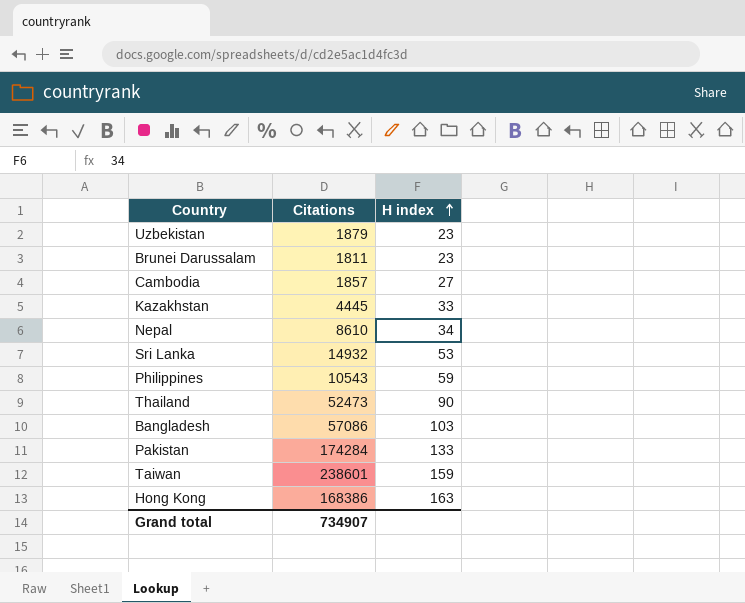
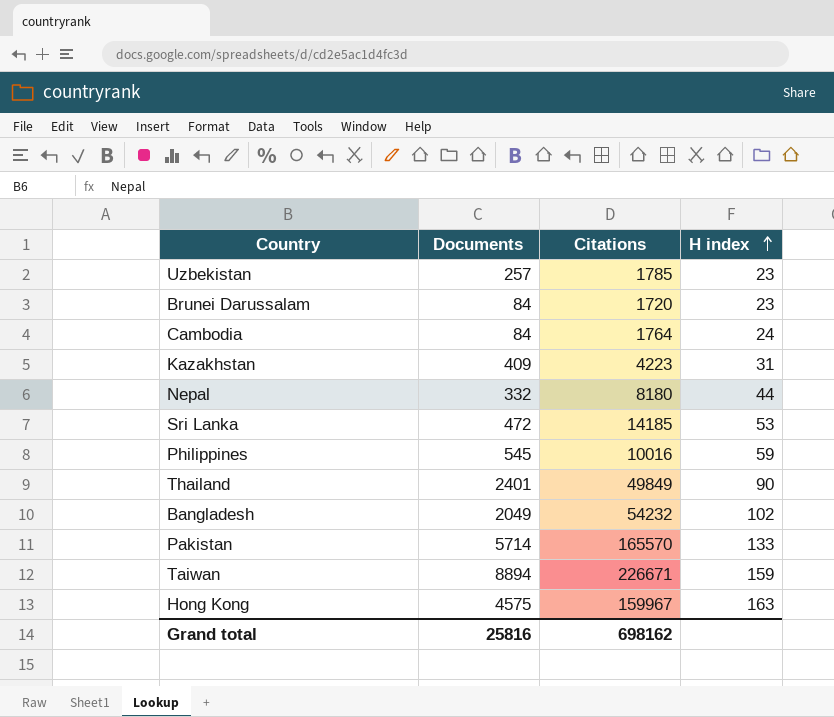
column Documents | position: none -> 2
Uzbekistan | Citations: 1879 -> 1785
Brunei Darussalam | Citations: 1811 -> 1720
Cambodia | Citations: 1857 -> 1764
Cambodia | H index: 27 -> 24
Kazakhstan | Citations: 4445 -> 4223
Kazakhstan | H index: 33 -> 31
Nepal | Citations: 8610 -> 8180
Nepal | H index: 34 -> 44
Sri Lanka | Citations: 14932 -> 14185
Philippines | Citations: 10543 -> 10016
Thailand | Citations: 52473 -> 49849
Bangladesh | Citations: 57086 -> 54232
Bangladesh | H index: 103 -> 102
Pakistan | Citations: 174284 -> 165570
Taiwan | Citations: 238601 -> 226671
Hong Kong | Citations: 168386 -> 159967
Grand total | Citations: 734907 -> 698162

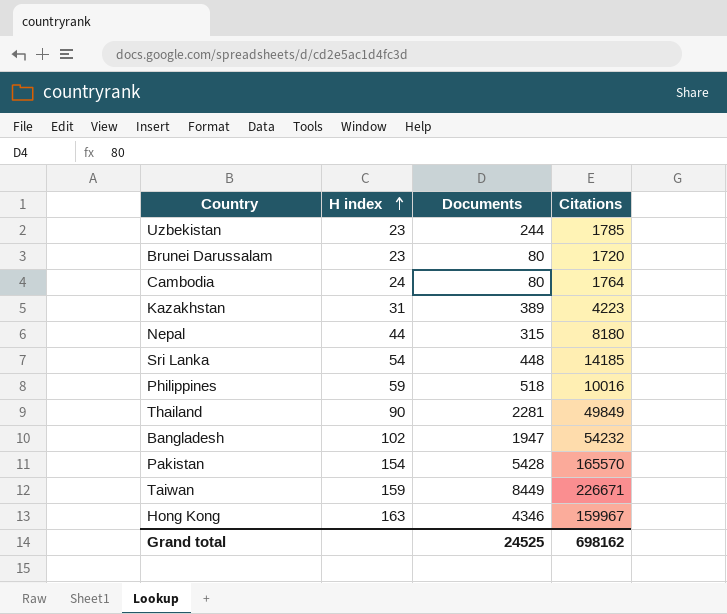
column H index | position: 4 -> 2
Uzbekistan | Documents: 257 -> 244
Brunei Darussalam | Documents: 84 -> 80
Cambodia | Documents: 84 -> 80
Kazakhstan | Documents: 409 -> 389
Nepal | Documents: 332 -> 315
Sri Lanka | H index: 53 -> 54
Sri Lanka | Documents: 472 -> 448
Philippines | Documents: 545 -> 518
Thailand | Documents: 2401 -> 2281
Bangladesh | Documents: 2049 -> 1947
Pakistan | H index: 133 -> 154
Pakistan | Documents: 5714 -> 5428
Taiwan | Documents: 8894 -> 8449
Hong Kong | Documents: 4575 -> 4346
Grand total | Documents: 25816 -> 24525

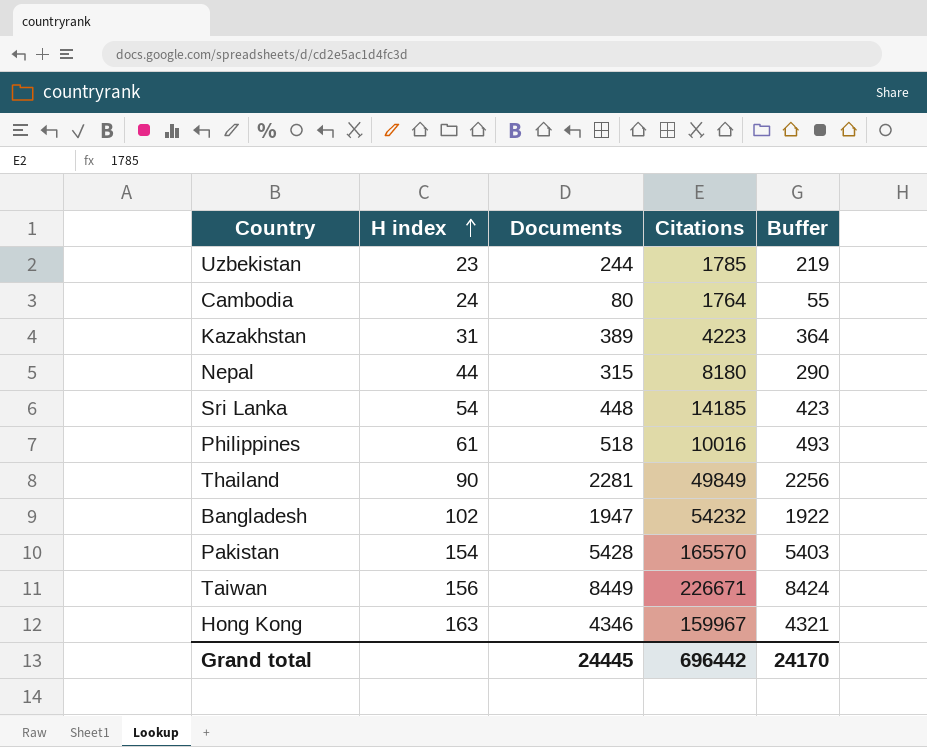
column Buffer | formula: none -> [Documents] - 25
row Brunei Darussalam: 23 | 80 | 1720 -> none
Philippines | H index: 59 -> 61
Taiwan | H index: 159 -> 156
Grand total | Documents: 24525 -> 24445
Grand total | Citations: 698162 -> 696442

